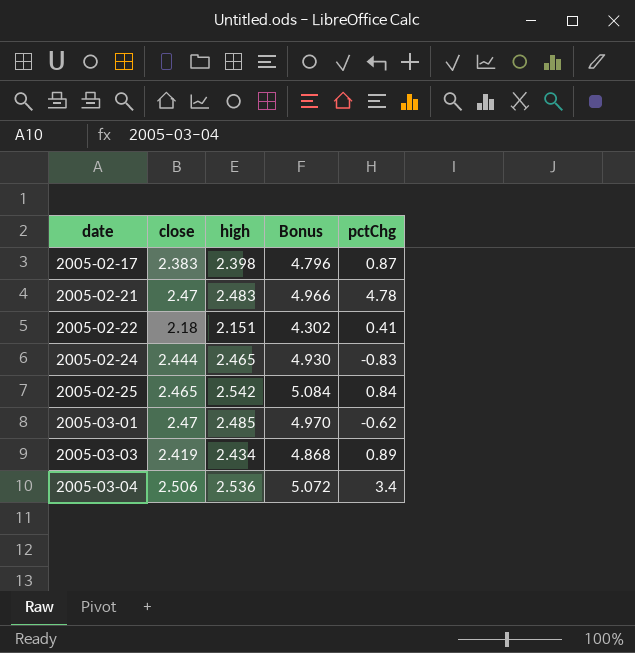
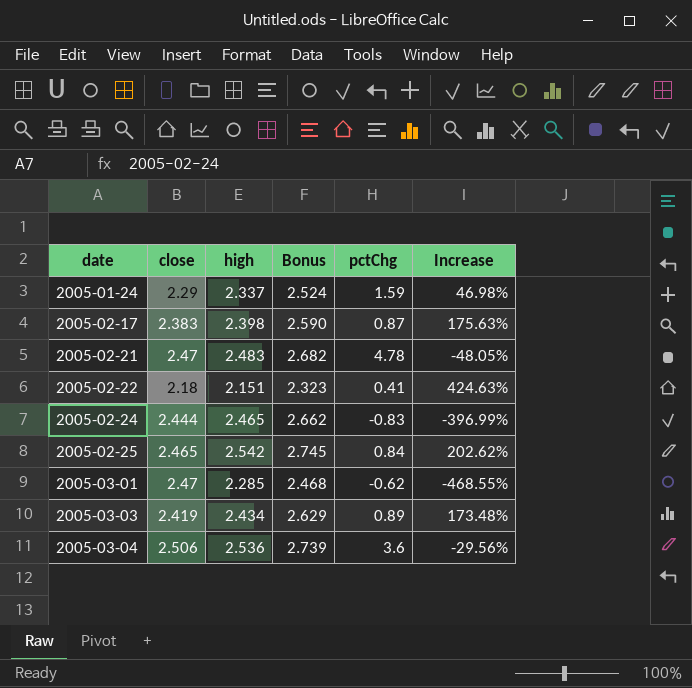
column Bonus | formula: [high] * 2 -> [high] * 1.08
column Increase | formula: none -> ([high] - [pctChg]) / [pctChg]
row 2005-01-24: none -> 2.29 | 2.337 | 2.524 | 1.59 | 46.98%
2005-03-01 | high: 2.485 -> 2.285
2005-03-04 | pctChg: 3.4 -> 3.6

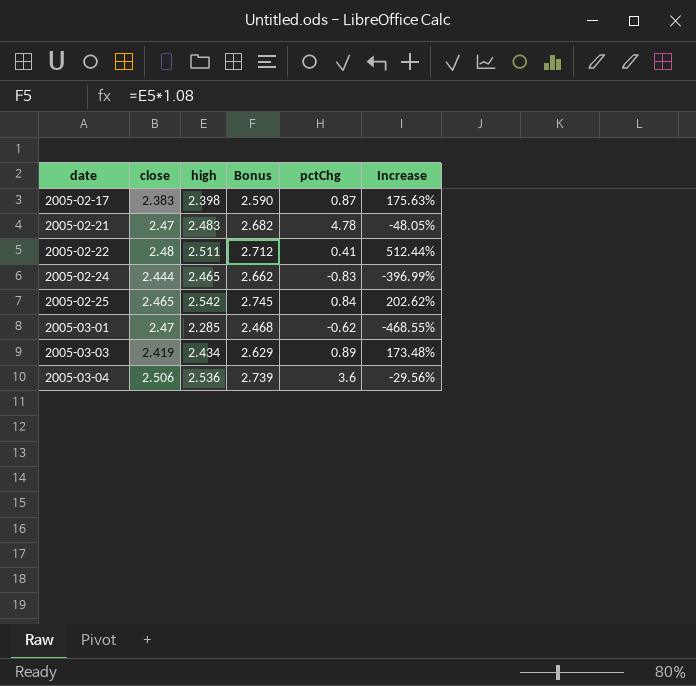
row 2005-01-24: 2.29 | 2.337 | 2.524 | 1.59 | 46.98% -> none
2005-02-22 | close: 2.18 -> 2.48
2005-02-22 | high: 2.151 -> 2.511
2005-02-22 | Bonus: 2.323 -> 2.712
2005-02-22 | Increase: 424.63% -> 512.44%

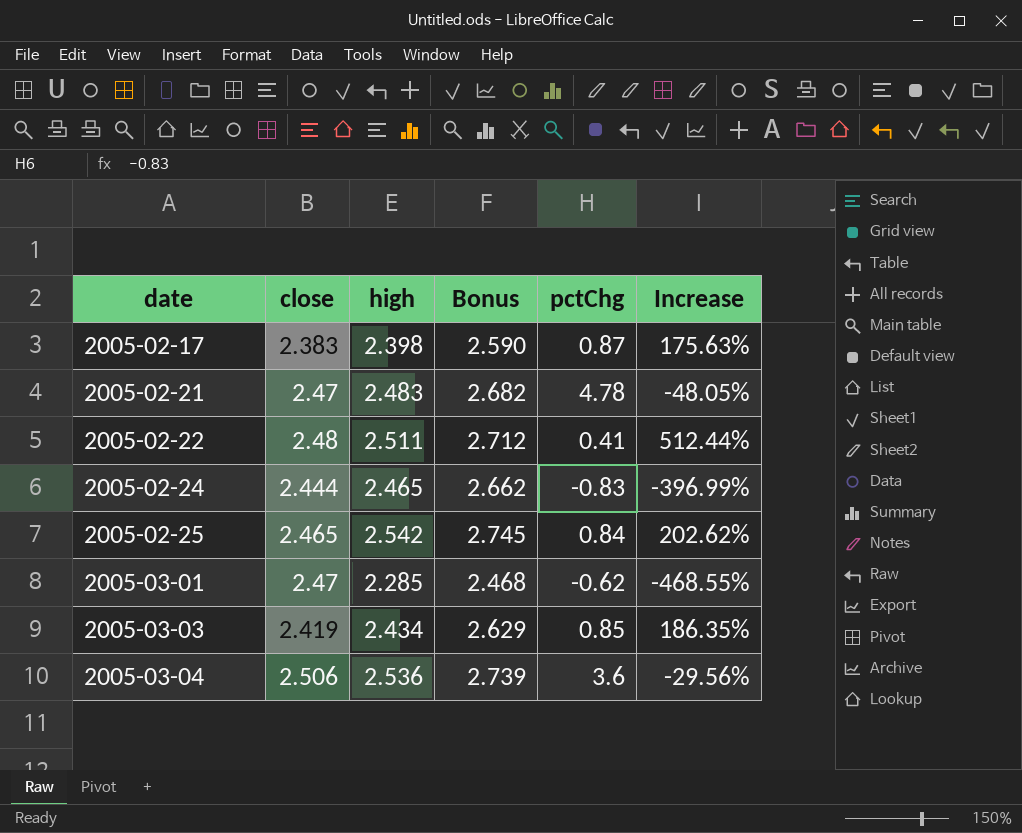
2005-03-03 | pctChg: 0.89 -> 0.85
2005-03-03 | Increase: 173.48% -> 186.35%

